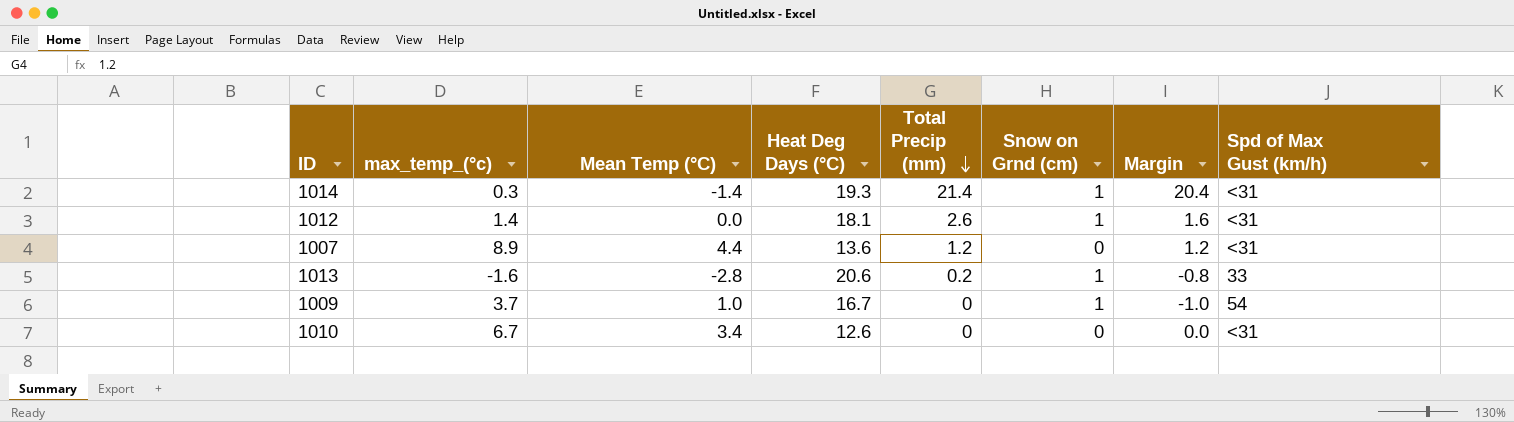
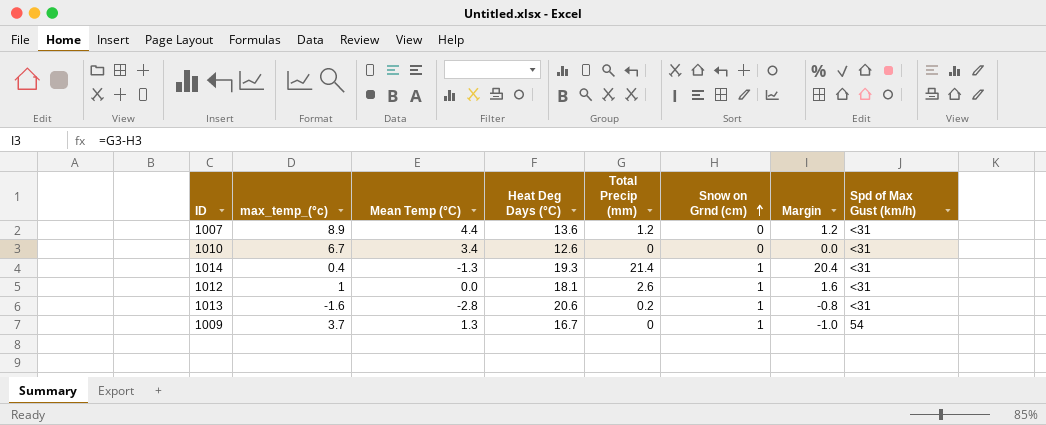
row order: Total Precip (mm) descending -> Snow on Grnd (cm) ascending
1014 | max_temp_(°c): 0.3 -> 0.4
1014 | Mean Temp (°C): -1.4 -> -1.3
1012 | max_temp_(°c): 1.4 -> 1
1013 | Spd of Max Gust (km/h): 33 -> <31
1009 | Mean Temp (°C): 1.0 -> 1.3

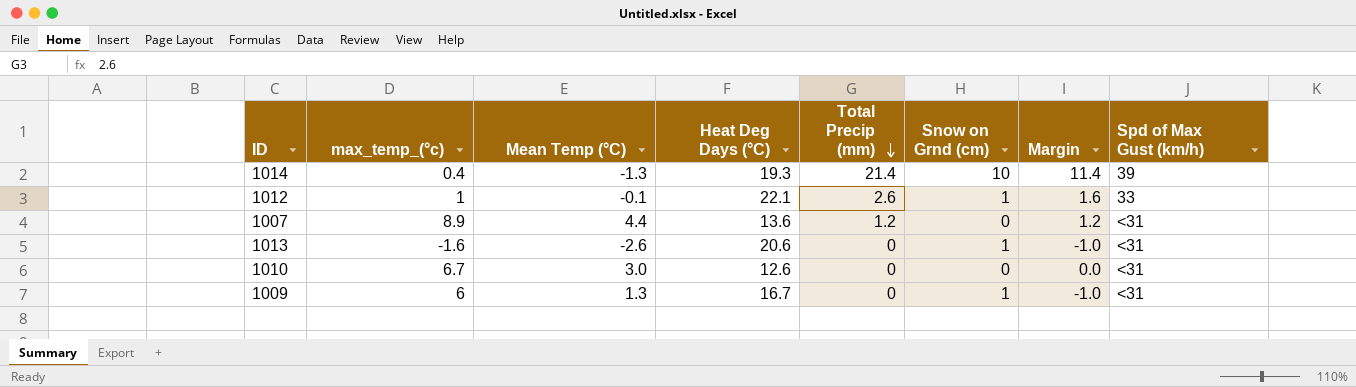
row order: Snow on Grnd (cm) ascending -> Total Precip (mm) descending
1014 | Snow on Grnd (cm): 1 -> 10
1014 | Margin: 20.4 -> 11.4
1014 | Spd of Max Gust (km/h): <31 -> 39
1012 | Mean Temp (°C): 0.0 -> -0.1
1012 | Heat Deg Days (°C): 18.1 -> 22.1
1012 | Spd of Max Gust (km/h): <31 -> 33
1013 | Mean Temp (°C): -2.8 -> -2.6
1013 | Total Precip (mm): 0.2 -> 0
1013 | Margin: -0.8 -> -1.0
1010 | Mean Temp (°C): 3.4 -> 3.0
1009 | max_temp_(°c): 3.7 -> 6
1009 | Spd of Max Gust (km/h): 54 -> <31

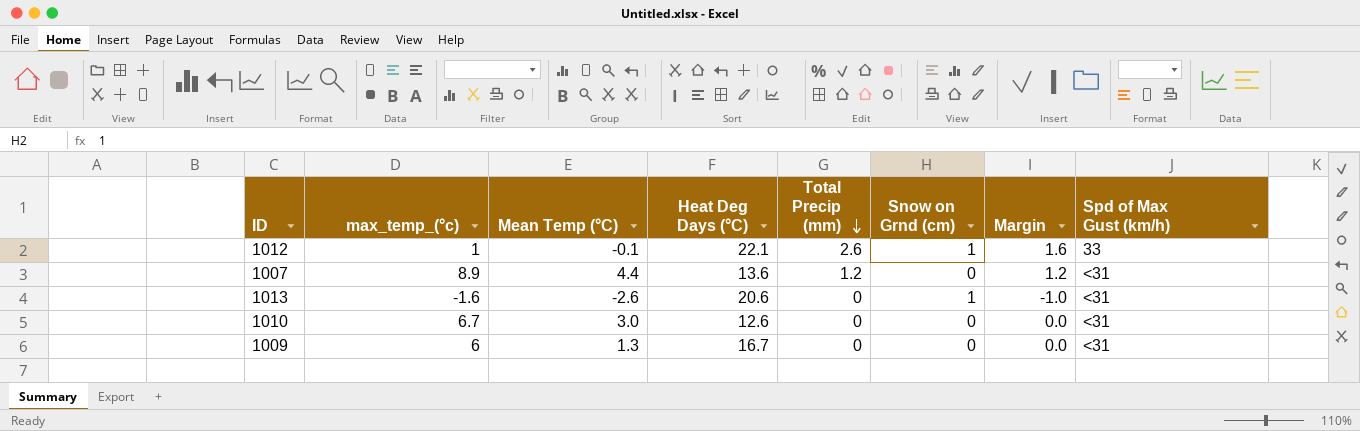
row 1014: 0.4 | -1.3 | 19.3 | 21.4 | 10 | 11.4 | 39 -> none
1009 | Snow on Grnd (cm): 1 -> 0
1009 | Margin: -1.0 -> 0.0

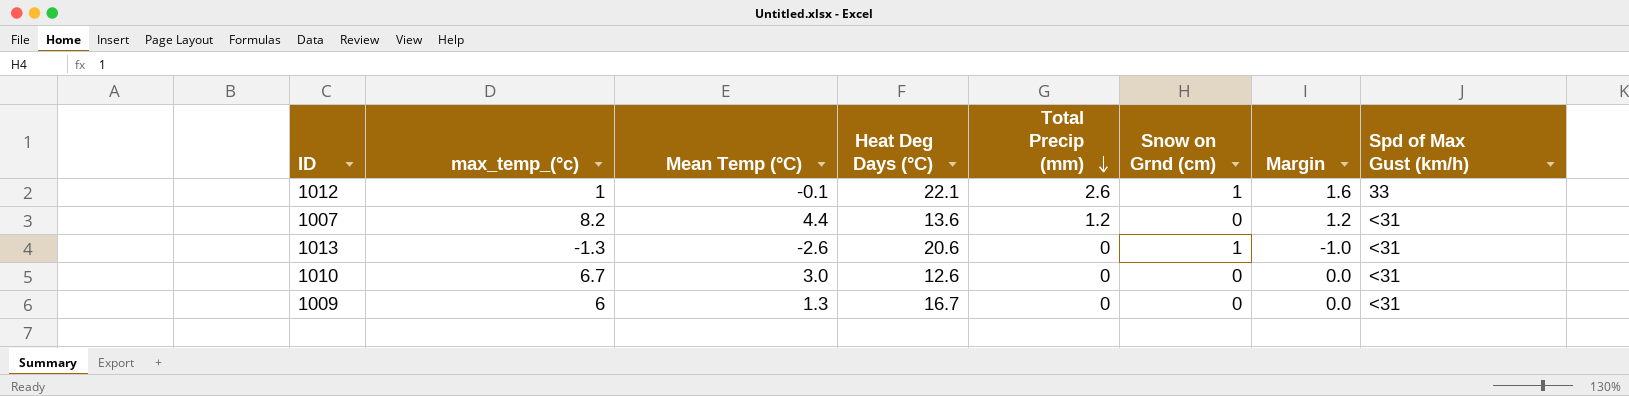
1007 | max_temp_(°c): 8.9 -> 8.2
1013 | max_temp_(°c): -1.6 -> -1.3

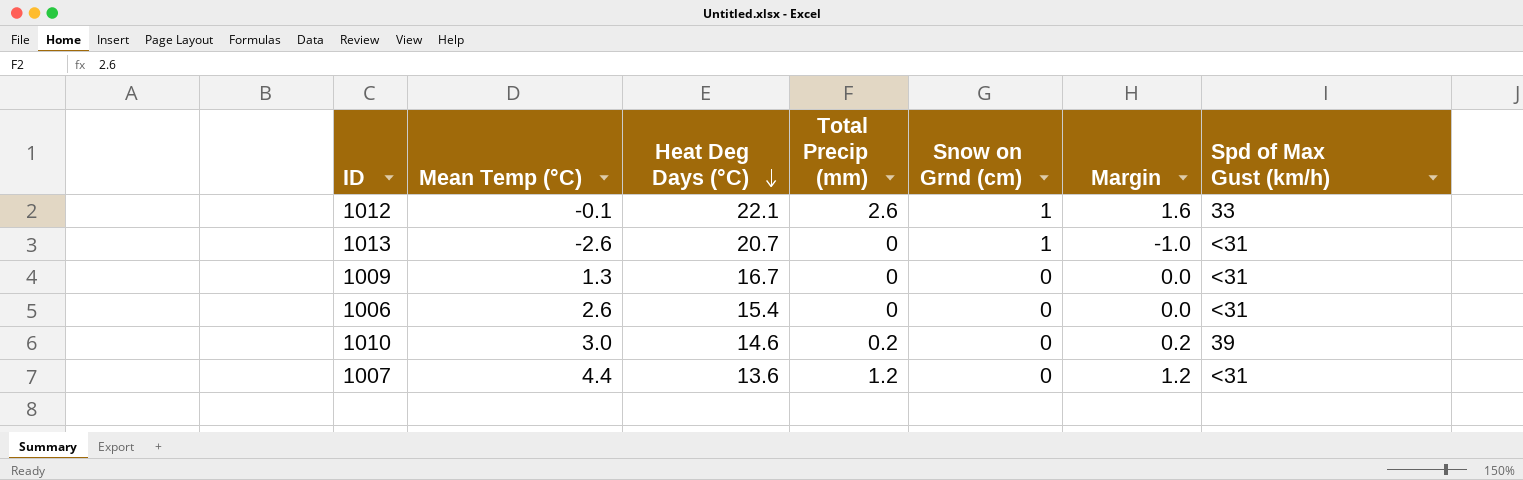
row order: Total Precip (mm) descending -> Heat Deg Days (°C) descending
column max_temp_(°c) | position: 2 -> none
1013 | Heat Deg Days (°C): 20.6 -> 20.7
row 1006: none -> 2.6 | 15.4 | 0 | 0 | 0.0 | <31
1010 | Heat Deg Days (°C): 12.6 -> 14.6
1010 | Total Precip (mm): 0 -> 0.2
1010 | Margin: 0.0 -> 0.2
1010 | Spd of Max Gust (km/h): <31 -> 39

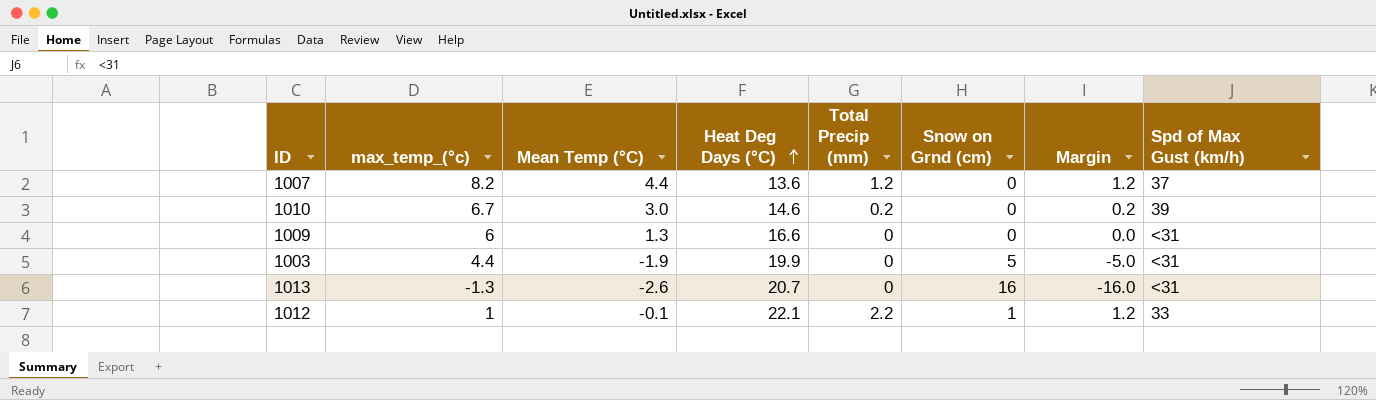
row order: Heat Deg Days (°C) descending -> Heat Deg Days (°C) ascending
column max_temp_(°c) | position: none -> 2
row 1006: 2.6 | 15.4 | 0 | 0 | 0.0 | <31 -> none
1007 | Spd of Max Gust (km/h): <31 -> 37
1009 | Heat Deg Days (°C): 16.7 -> 16.6
row 1003: none -> 4.4 | -1.9 | 19.9 | 0 | 5 | -5.0 | <31
1013 | Snow on Grnd (cm): 1 -> 16
1013 | Margin: -1.0 -> -16.0
1012 | Total Precip (mm): 2.6 -> 2.2
1012 | Margin: 1.6 -> 1.2

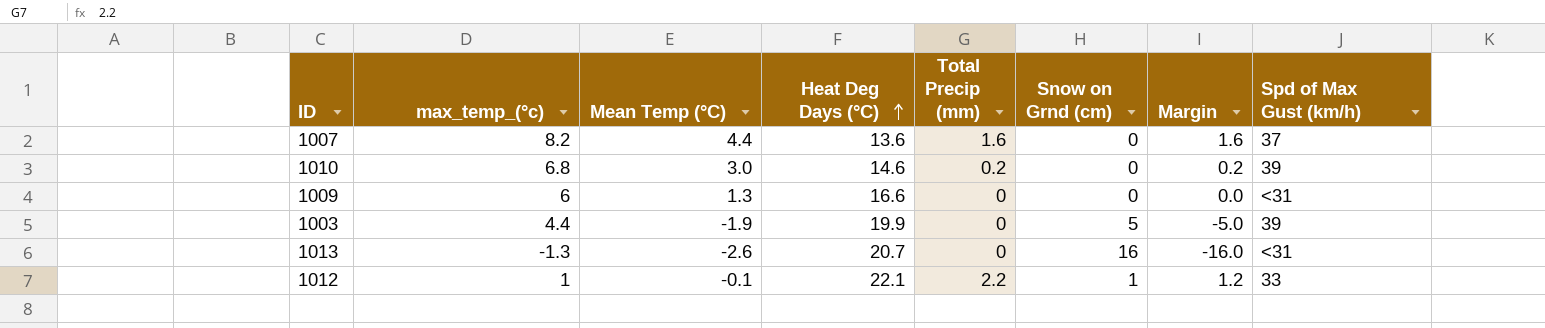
1007 | Total Precip (mm): 1.2 -> 1.6
1007 | Margin: 1.2 -> 1.6
1010 | max_temp_(°c): 6.7 -> 6.8
1003 | Spd of Max Gust (km/h): <31 -> 39

